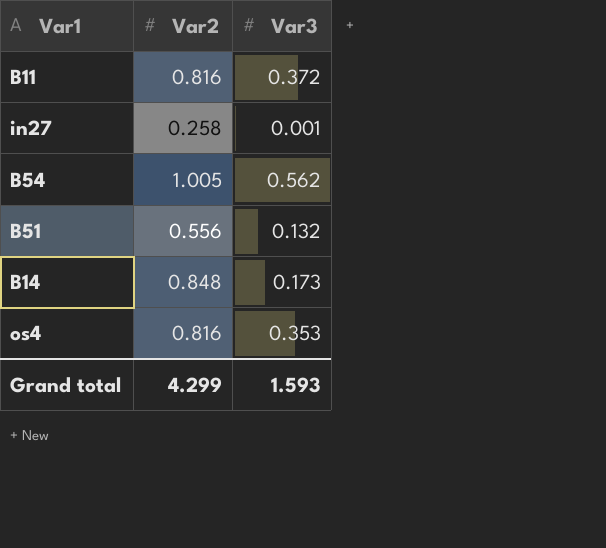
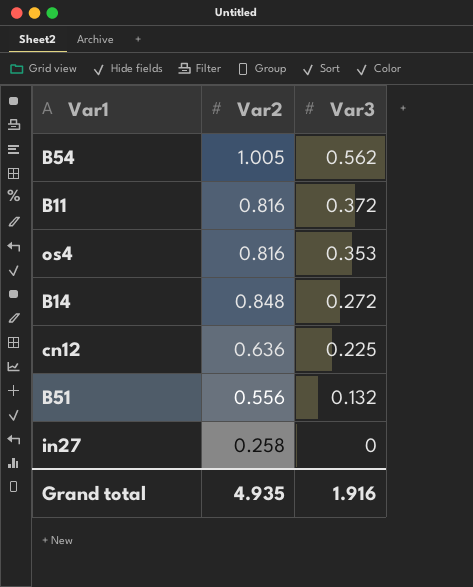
row order: none -> Var3 descending
B14 | Var3: 0.173 -> 0.272
row cn12: none -> 0.636 | 0.225
in27 | Var3: 0.001 -> 0
Grand total | Var2: 4.299 -> 4.935
Grand total | Var3: 1.593 -> 1.916

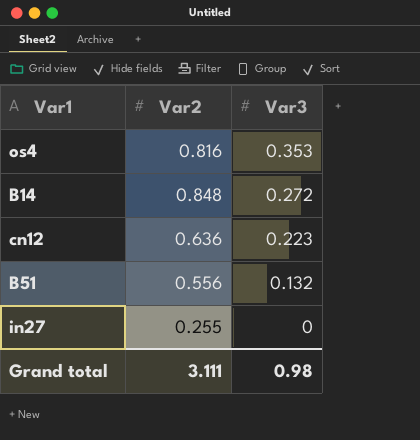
row B54: 1.005 | 0.562 -> none
row B11: 0.816 | 0.372 -> none
cn12 | Var3: 0.225 -> 0.223
in27 | Var2: 0.258 -> 0.255
Grand total | Var2: 4.935 -> 3.111
Grand total | Var3: 1.916 -> 0.98

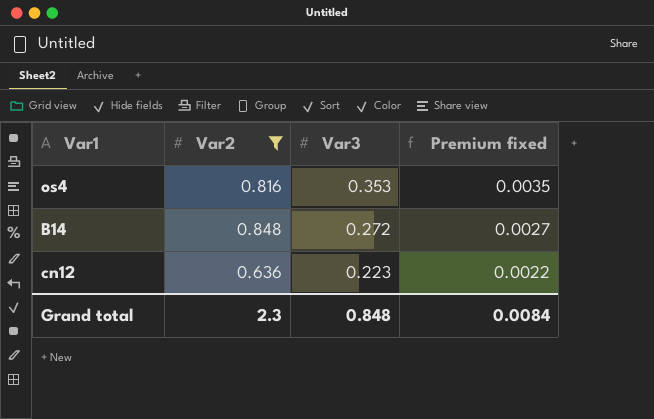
filter: none -> Var2 >= 0.636
column Premium fixed | formula: none -> [Var3] * 0.01
Grand total | Var2: 3.111 -> 2.3
Grand total | Var3: 0.98 -> 0.848

